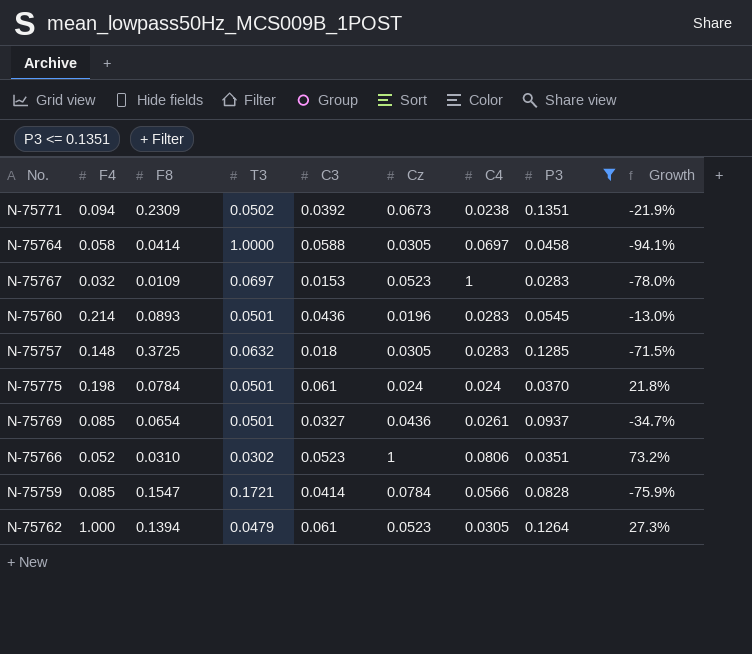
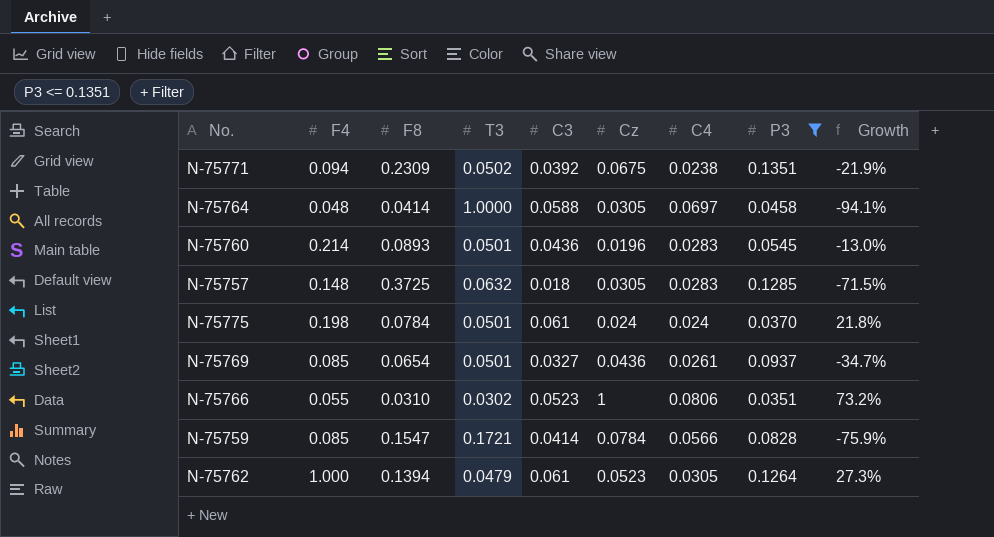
row N-75767: 0.032 | 0.0109 | 0.0697 | 0.0153 | 0.0523 | 1 | 0.0283 | -78.0% -> none
N-75771 | Cz: 0.0673 -> 0.0675
N-75764 | F4: 0.058 -> 0.048
N-75766 | F4: 0.052 -> 0.055

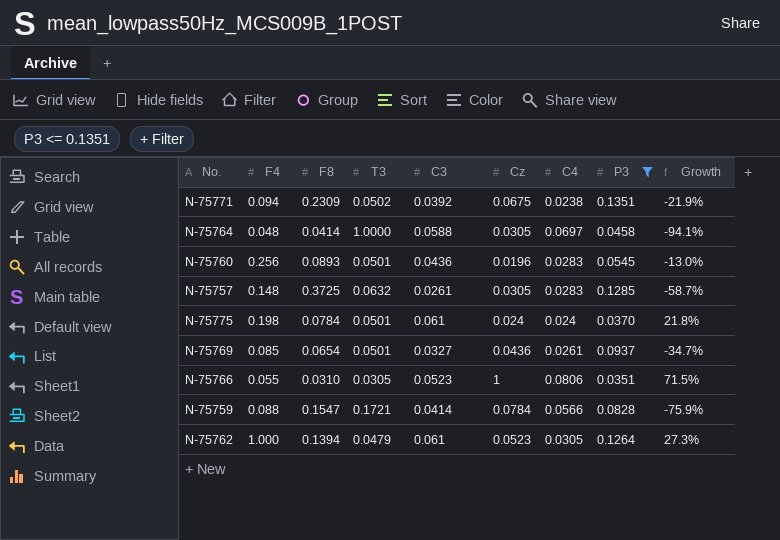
N-75760 | F4: 0.214 -> 0.256
N-75757 | C3: 0.018 -> 0.0261
N-75757 | Growth: -71.5% -> -58.7%
N-75766 | T3: 0.0302 -> 0.0305
N-75766 | Growth: 73.2% -> 71.5%
N-75759 | F4: 0.085 -> 0.088

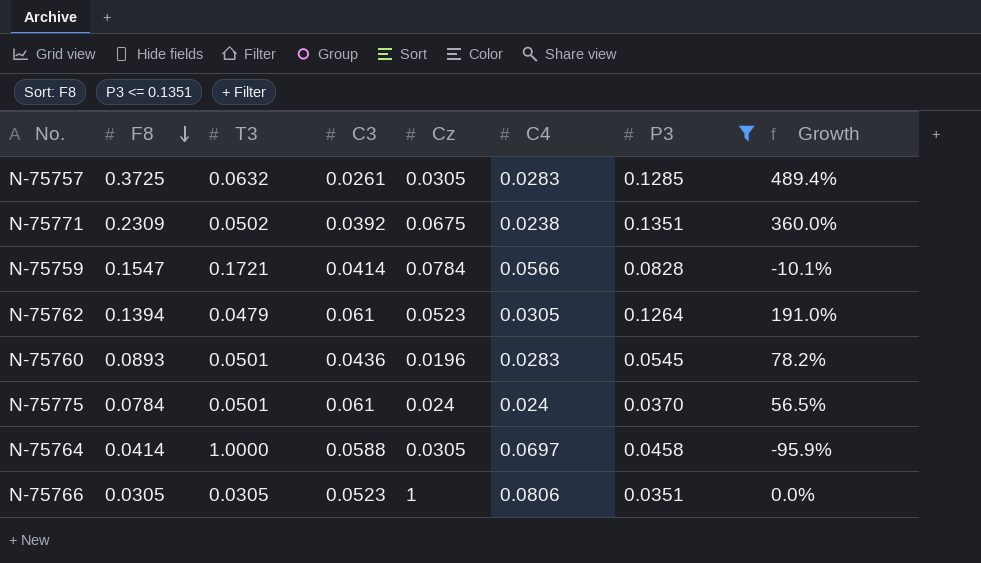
row order: none -> F8 descending
column F4 | position: 2 -> none
column Growth | formula: ([C3] - [T3]) / [T3] -> ([F8] - [T3]) / [T3]
row N-75769: 0.085 | 0.0654 | 0.0501 | 0.0327 | 0.0436 | 0.0261 | 0.0937 | -34.7% -> none
N-75766 | F8: 0.0310 -> 0.0305

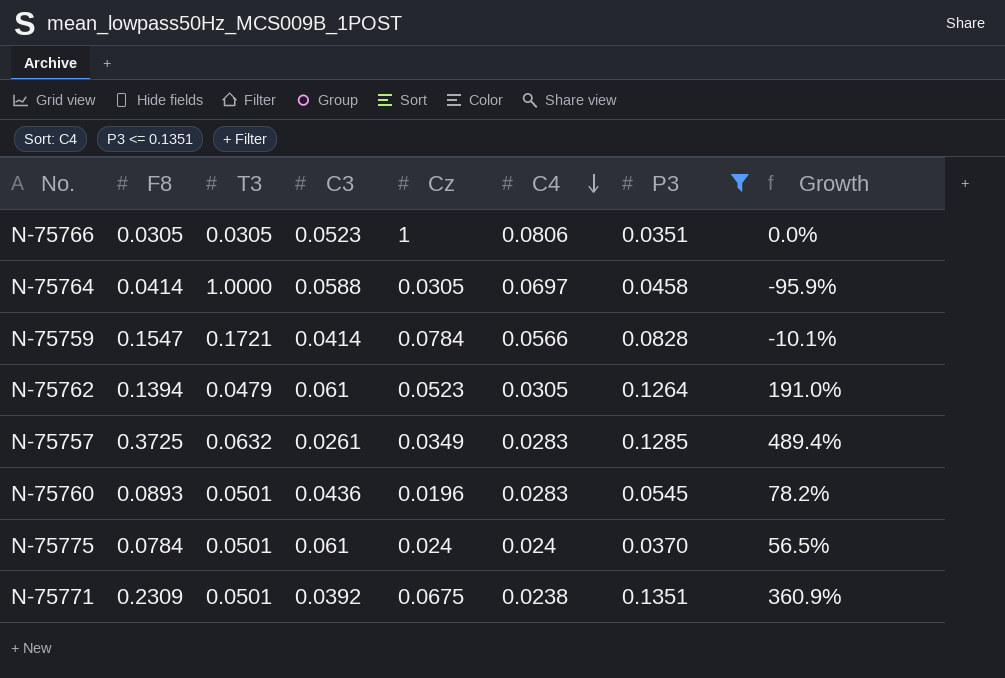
row order: F8 descending -> C4 descending
N-75757 | Cz: 0.0305 -> 0.0349
N-75771 | T3: 0.0502 -> 0.0501
N-75771 | Growth: 360.0% -> 360.9%

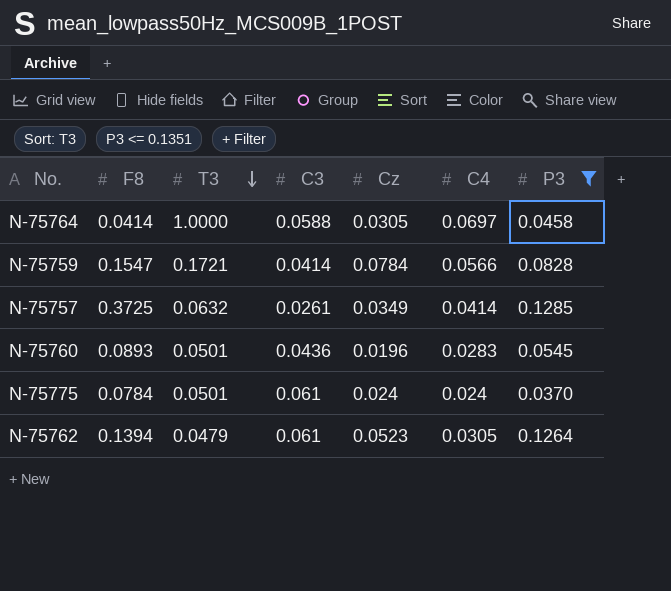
row order: C4 descending -> T3 descending
column Growth | formula: ([F8] - [T3]) / [T3] -> none
row N-75766: 0.0305 | 0.0305 | 0.0523 | 1 | 0.0806 | 0.0351 | 0.0% -> none
row N-75771: 0.2309 | 0.0501 | 0.0392 | 0.0675 | 0.0238 | 0.1351 | 360.9% -> none
N-75757 | C4: 0.0283 -> 0.0414

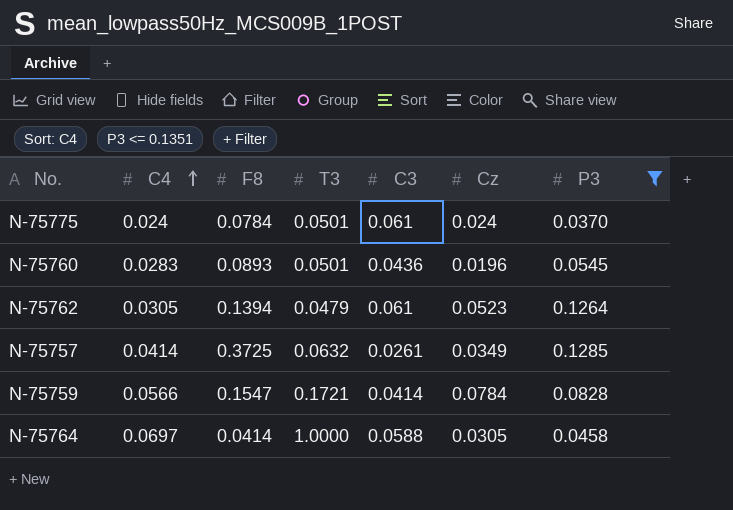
row order: T3 descending -> C4 ascending
column C4 | position: 6 -> 2

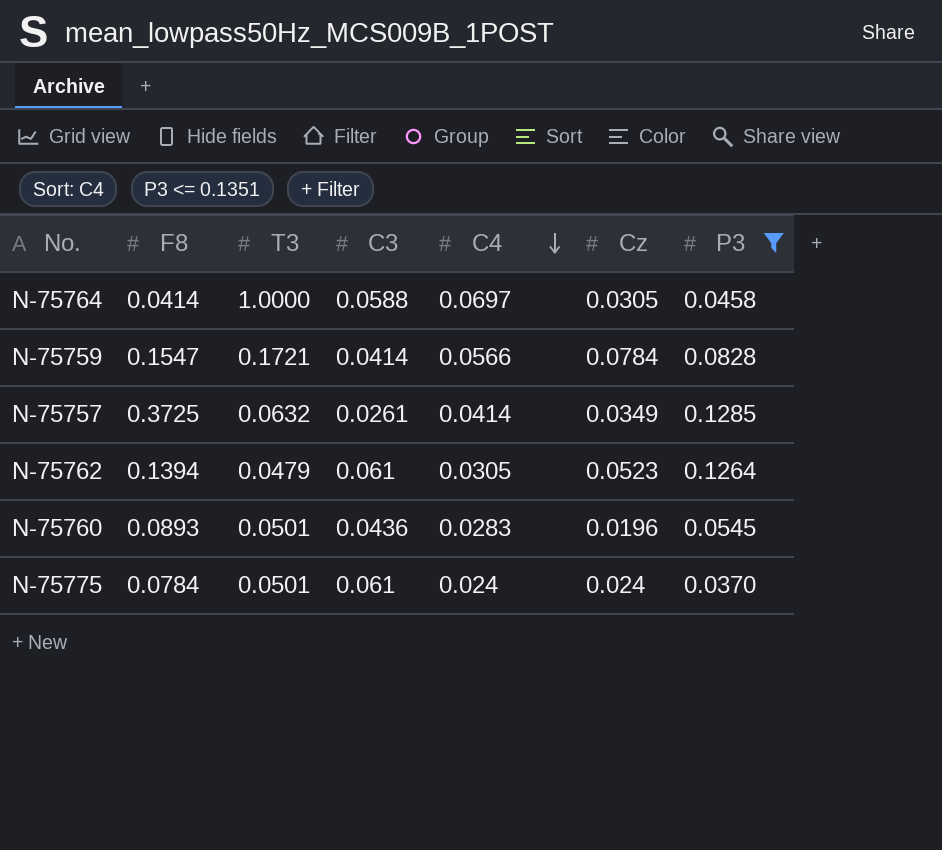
row order: C4 ascending -> C4 descending
column C4 | position: 2 -> 5

